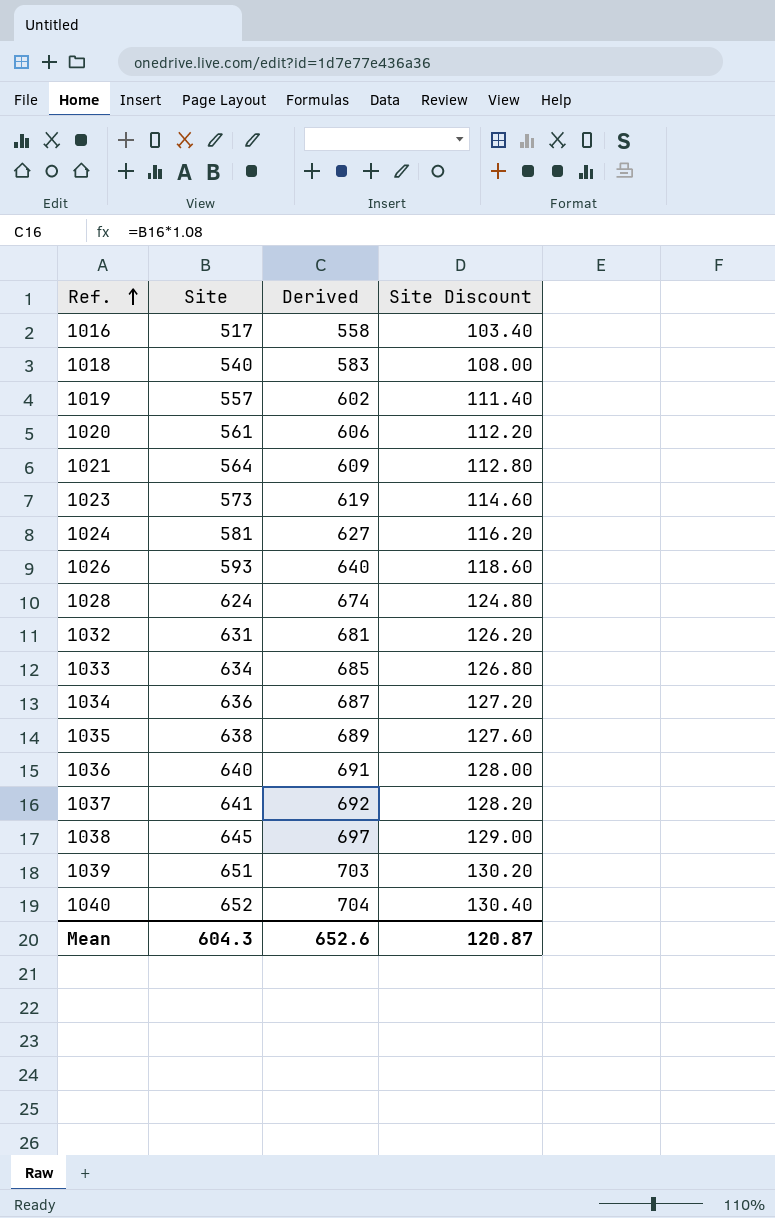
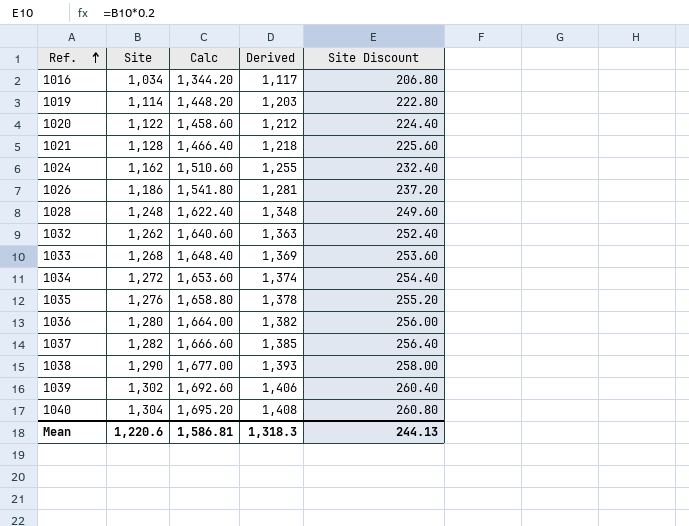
column Calc | formula: none -> [Site] * 1.3
row 1018: 540 | 583 | 108.00 -> none
row 1023: 573 | 619 | 114.60 -> none
1016 | Site: 517 -> 1,034
1016 | Derived: 558 -> 1,117
1016 | Site Discount: 103.40 -> 206.80
1019 | Site: 557 -> 1,114
1019 | Derived: 602 -> 1,203
1019 | Site Discount: 111.40 -> 222.80
1020 | Site: 561 -> 1,122
1020 | Derived: 606 -> 1,212
1020 | Site Discount: 112.20 -> 224.40
1021 | Site: 564 -> 1,128
1021 | Derived: 609 -> 1,218
1021 | Site Discount: 112.80 -> 225.60
1024 | Site: 581 -> 1,162
1024 | Derived: 627 -> 1,255
1024 | Site Discount: 116.20 -> 232.40
1026 | Site: 593 -> 1,186
1026 | Derived: 640 -> 1,281
1026 | Site Discount: 118.60 -> 237.20
1028 | Site: 624 -> 1,248
1028 | Derived: 674 -> 1,348
1028 | Site Discount: 124.80 -> 249.60
1032 | Site: 631 -> 1,262
1032 | Derived: 681 -> 1,363
1032 | Site Discount: 126.20 -> 252.40
1033 | Site: 634 -> 1,268
1033 | Derived: 685 -> 1,369
1033 | Site Discount: 126.80 -> 253.60
1034 | Site: 636 -> 1,272
1034 | Derived: 687 -> 1,374
1034 | Site Discount: 127.20 -> 254.40
1035 | Site: 638 -> 1,276
1035 | Derived: 689 -> 1,378
1035 | Site Discount: 127.60 -> 255.20
1036 | Site: 640 -> 1,280
1036 | Derived: 691 -> 1,382
1036 | Site Discount: 128.00 -> 256.00
1037 | Site: 641 -> 1,282
1037 | Derived: 692 -> 1,385
1037 | Site Discount: 128.20 -> 256.40
1038 | Site: 645 -> 1,290
1038 | Derived: 697 -> 1,393
1038 | Site Discount: 129.00 -> 258.00
1039 | Site: 651 -> 1,302
1039 | Derived: 703 -> 1,406
1039 | Site Discount: 130.20 -> 260.40
1040 | Site: 652 -> 1,304
1040 | Derived: 704 -> 1,408
1040 | Site Discount: 130.40 -> 260.80
Mean | Site: 604.3 -> 1,220.6
Mean | Derived: 652.6 -> 1,318.3
Mean | Site Discount: 120.87 -> 244.13

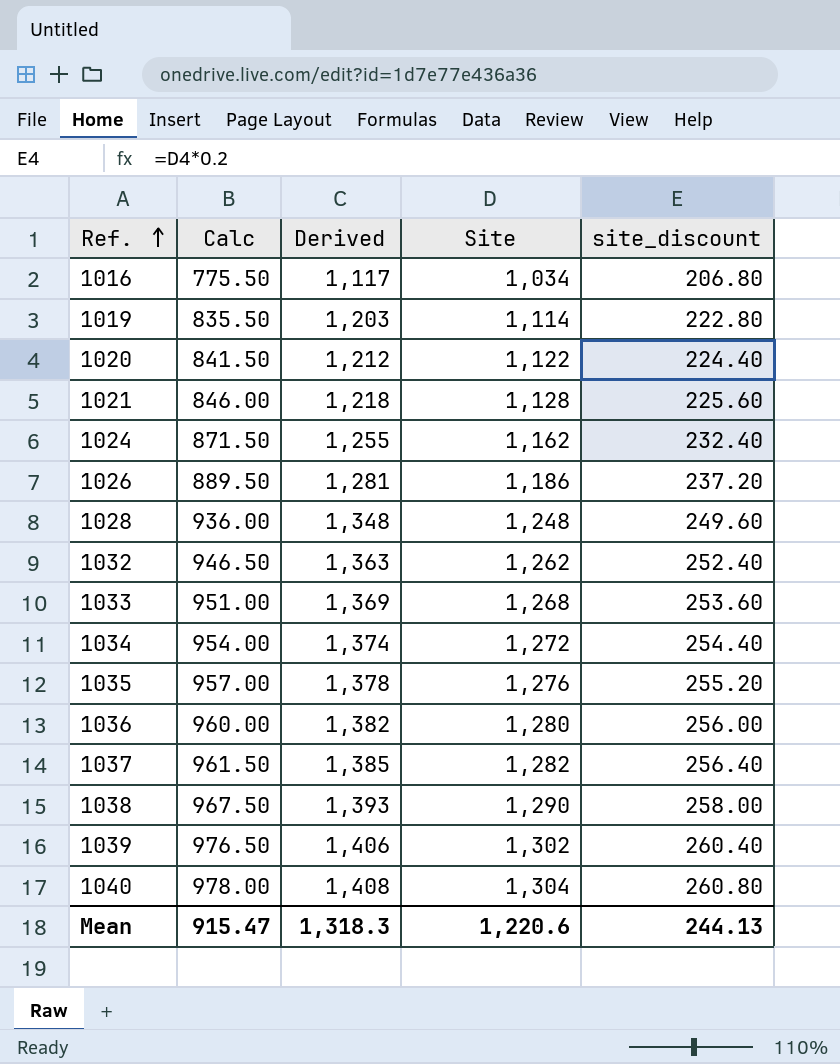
column Calc | formula: [Site] * 1.3 -> [Site] * 0.75
column Site | position: 2 -> 4
column name: Site Discount -> site_discount
Mean | Calc: 1,586.81 -> 915.47

